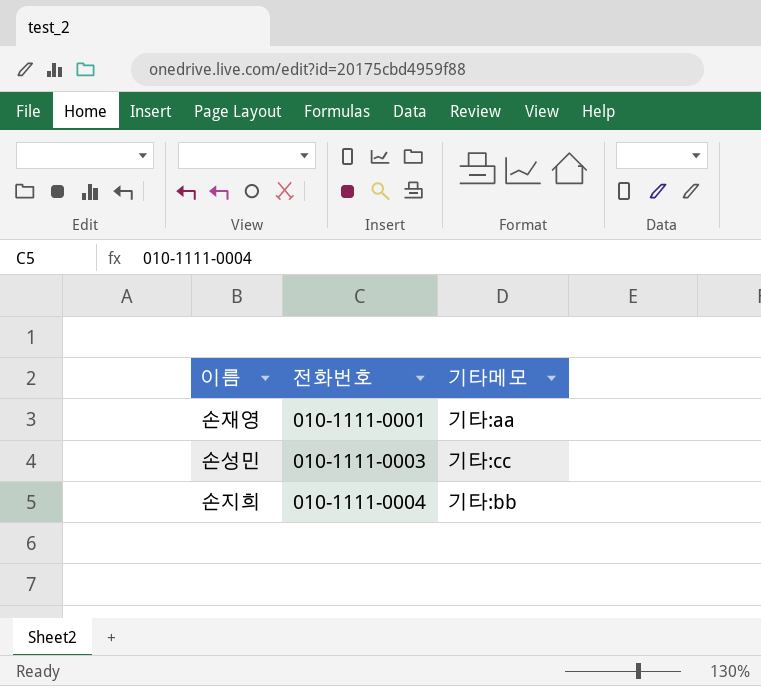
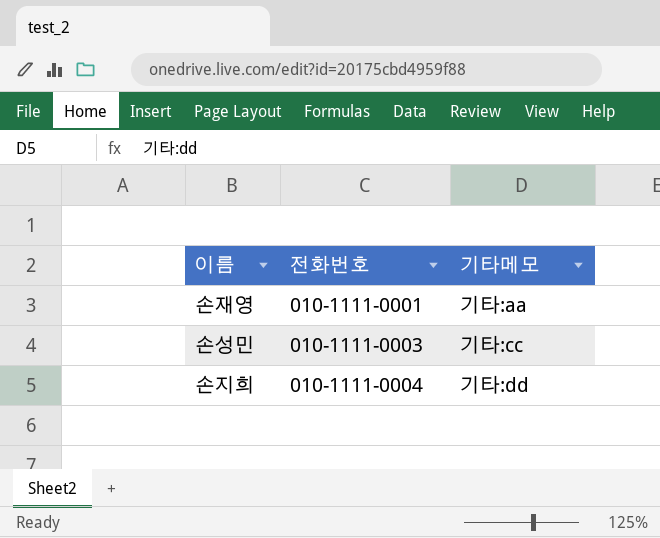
손지희 | 기타메모: 기타:bb -> 기타:dd

